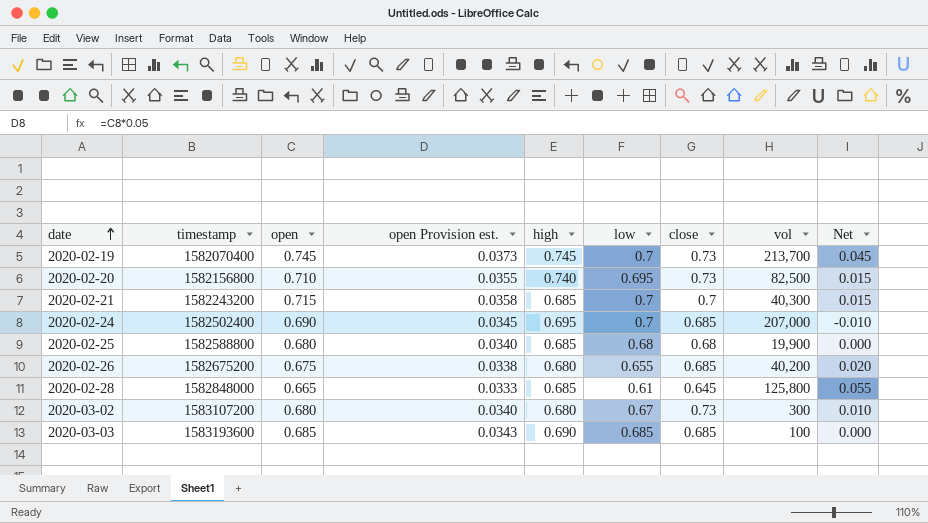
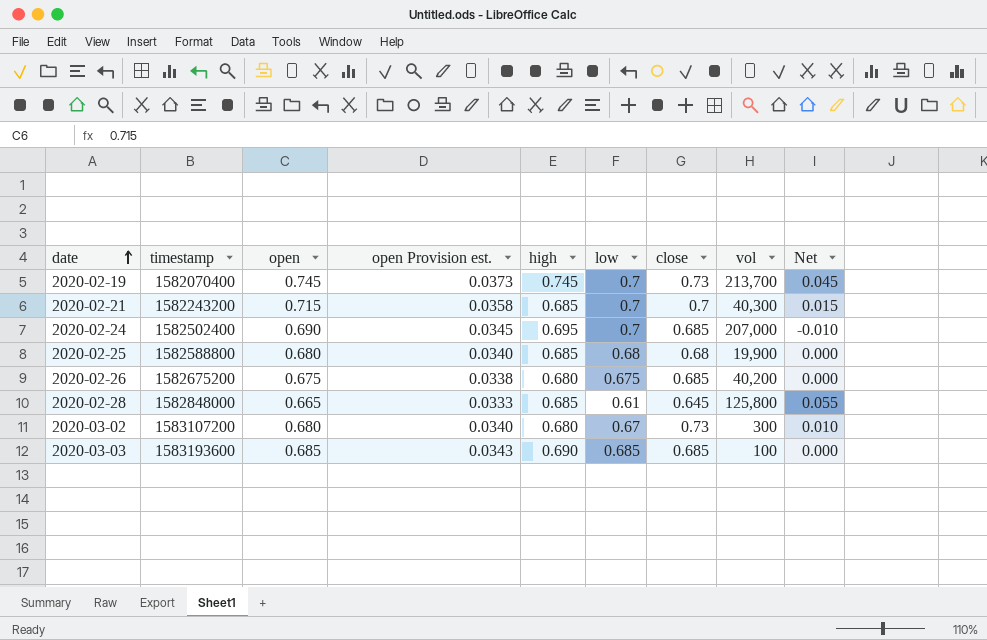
row 2020-02-20: 1582156800 | 0.710 | 0.0355 | 0.740 | 0.695 | 0.73 | 82,500 | 0.015 -> none
2020-02-26 | low: 0.655 -> 0.675
2020-02-26 | Net: 0.020 -> 0.000

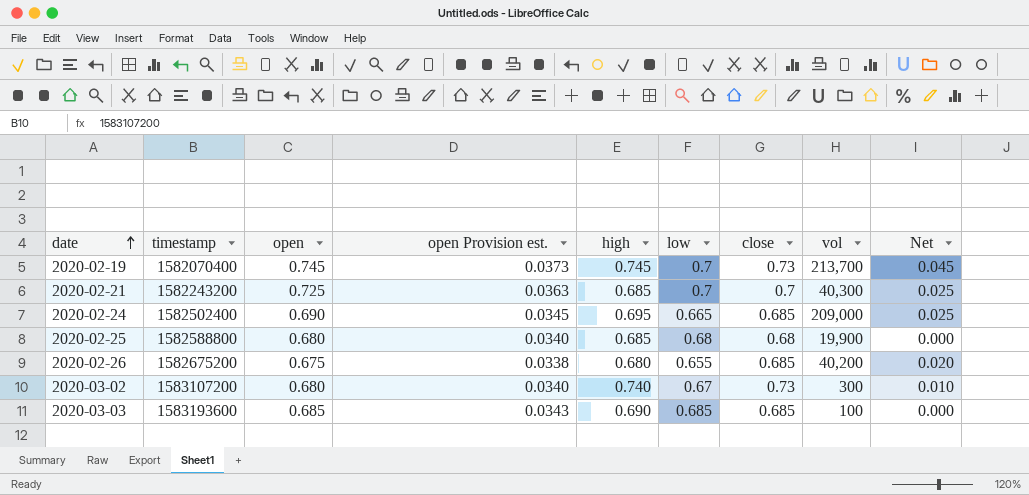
row 2020-02-28: 1582848000 | 0.665 | 0.0333 | 0.685 | 0.61 | 0.645 | 125,800 | 0.055 -> none
2020-02-21 | open: 0.715 -> 0.725
2020-02-21 | open Provision est.: 0.0358 -> 0.0363
2020-02-21 | Net: 0.015 -> 0.025
2020-02-24 | low: 0.7 -> 0.665
2020-02-24 | vol: 207,000 -> 209,000
2020-02-24 | Net: -0.010 -> 0.025
2020-02-26 | low: 0.675 -> 0.655
2020-02-26 | Net: 0.000 -> 0.020
2020-03-02 | high: 0.680 -> 0.740

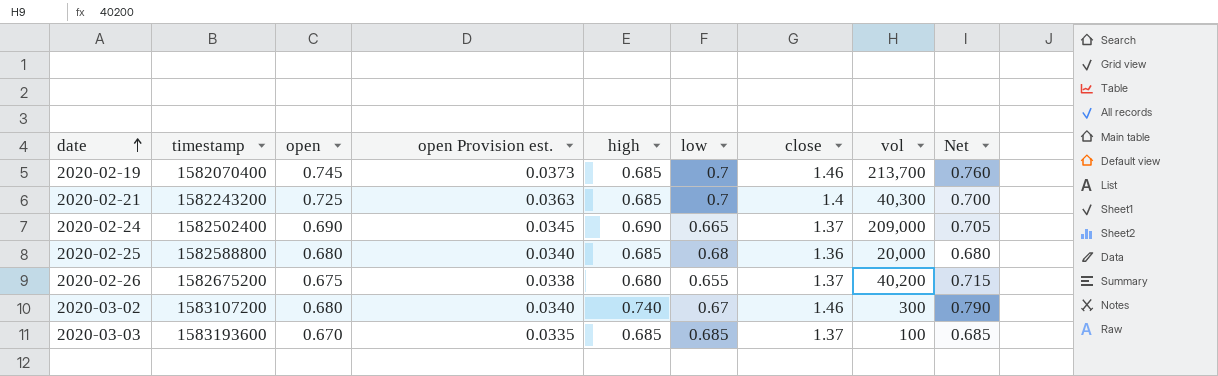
column Net | formula: [open] - [low] -> [close] - [low]
2020-02-19 | high: 0.745 -> 0.685
2020-02-19 | close: 0.73 -> 1.46
2020-02-21 | close: 0.7 -> 1.4
2020-02-24 | high: 0.695 -> 0.690
2020-02-24 | close: 0.685 -> 1.37
2020-02-25 | close: 0.68 -> 1.36
2020-02-25 | vol: 19,900 -> 20,000
2020-02-26 | close: 0.685 -> 1.37
2020-03-02 | close: 0.73 -> 1.46
2020-03-03 | open: 0.685 -> 0.670
2020-03-03 | open Provision est.: 0.0343 -> 0.0335
2020-03-03 | high: 0.690 -> 0.685
2020-03-03 | close: 0.685 -> 1.37

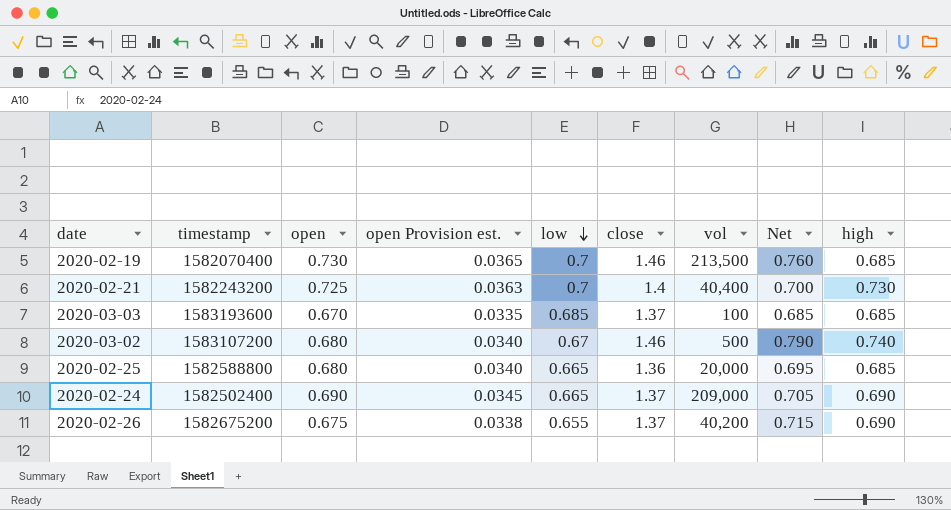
row order: date ascending -> low descending
column high | position: 5 -> 9
2020-02-19 | open: 0.745 -> 0.730
2020-02-19 | open Provision est.: 0.0373 -> 0.0365
2020-02-19 | vol: 213,700 -> 213,500
2020-02-21 | vol: 40,300 -> 40,400
2020-02-21 | high: 0.685 -> 0.730
2020-03-02 | vol: 300 -> 500
2020-02-25 | low: 0.68 -> 0.665
2020-02-25 | Net: 0.680 -> 0.695
2020-02-26 | high: 0.680 -> 0.690

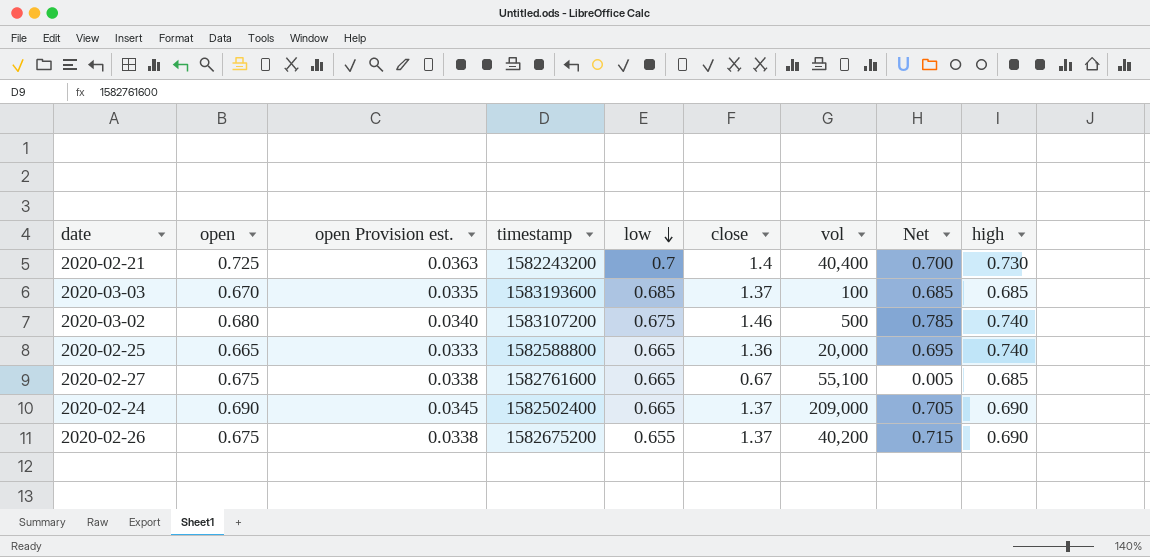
column timestamp | position: 2 -> 4
row 2020-02-19: 1582070400 | 0.730 | 0.0365 | 0.7 | 1.46 | 213,500 | 0.760 | 0.685 -> none
2020-03-02 | low: 0.67 -> 0.675
2020-03-02 | Net: 0.790 -> 0.785
2020-02-25 | open: 0.680 -> 0.665
2020-02-25 | open Provision est.: 0.0340 -> 0.0333
2020-02-25 | high: 0.685 -> 0.740
row 2020-02-27: none -> 0.675 | 0.0338 | 1582761600 | 0.665 | 0.67 | 55,100 | 0.005 | 0.685

